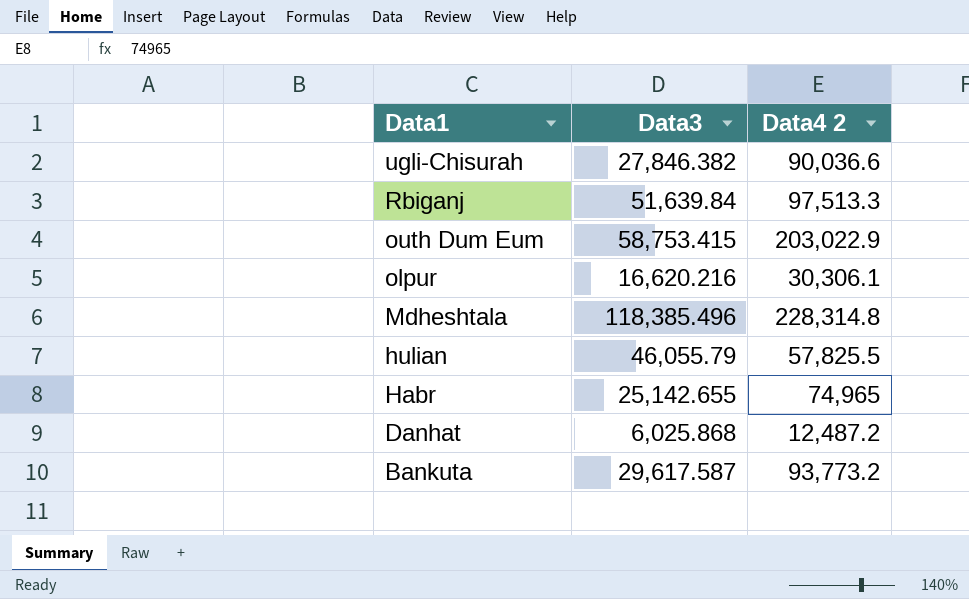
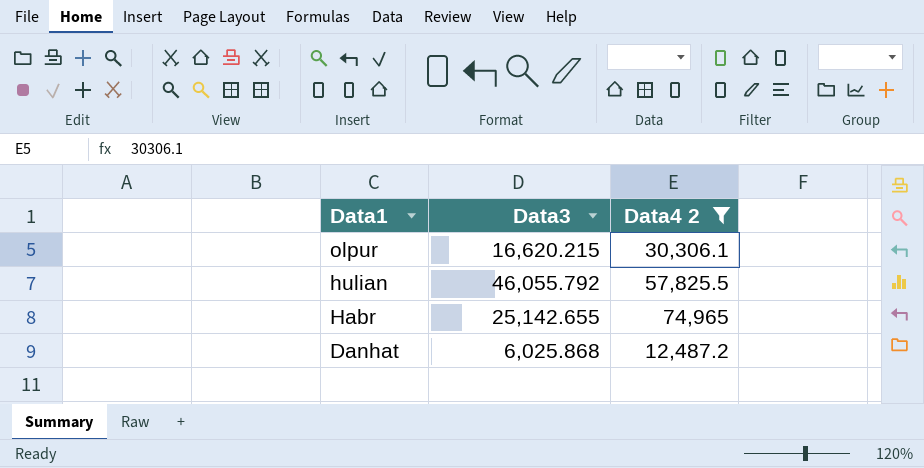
filter: none -> Data4 2 <= 74,965
olpur | Data3: 16,620.216 -> 16,620.215
hulian | Data3: 46,055.79 -> 46,055.792

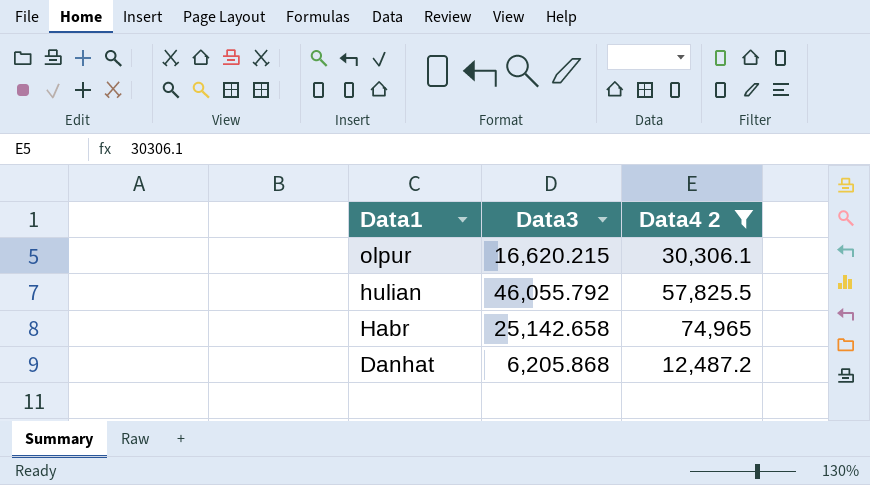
Habr | Data3: 25,142.655 -> 25,142.658
Danhat | Data3: 6,025.868 -> 6,205.868

